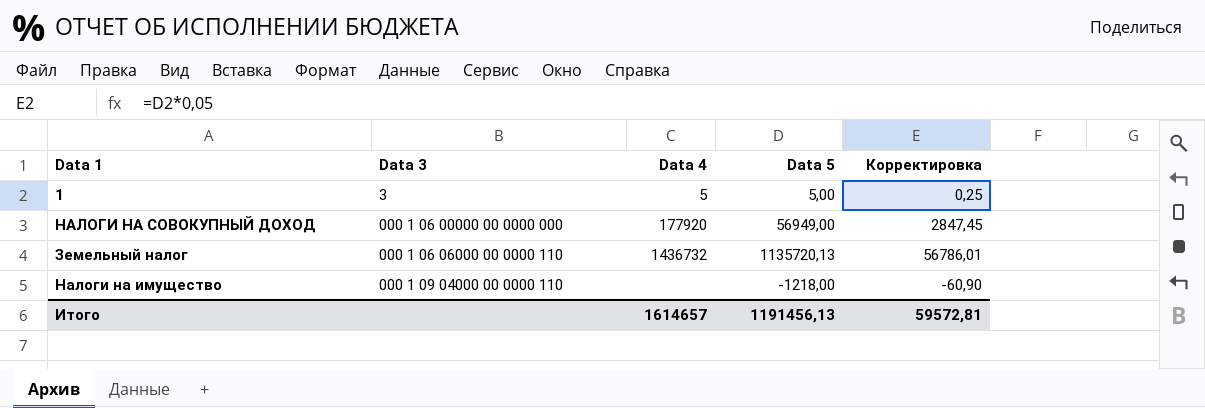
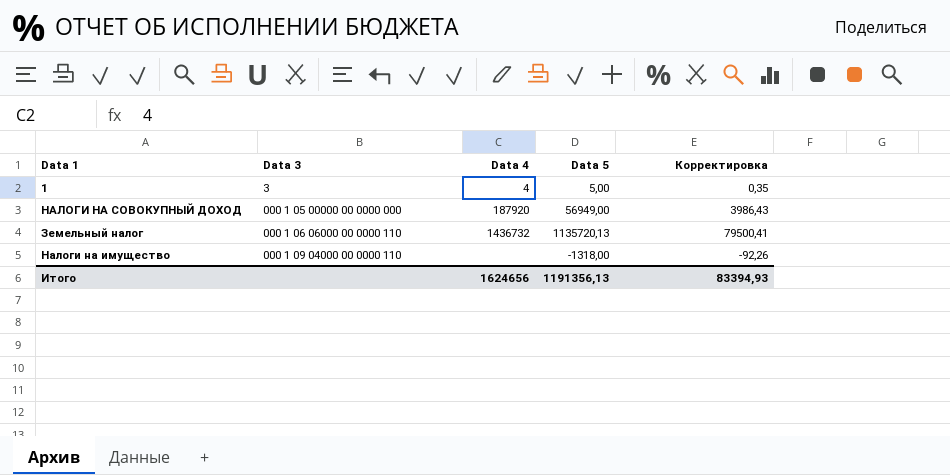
column Корректировка | formula: [Data 5] * 0,05 -> [Data 5] * 0,07
1 | Data 4: 5 -> 4
НАЛОГИ НА СОВОКУПНЫЙ ДОХОД | Data 3: 000 1 06 00000 00 0000 000 -> 000 1 05 00000 00 0000 000
НАЛОГИ НА СОВОКУПНЫЙ ДОХОД | Data 4: 177920 -> 187920
Налоги на имущество | Data 5: -1218,00 -> -1318,00
Итого | Data 4: 1614657 -> 1624656
Итого | Data 5: 1191456,13 -> 1191356,13
Итого | Корректировка: 59572,81 -> 83394,93

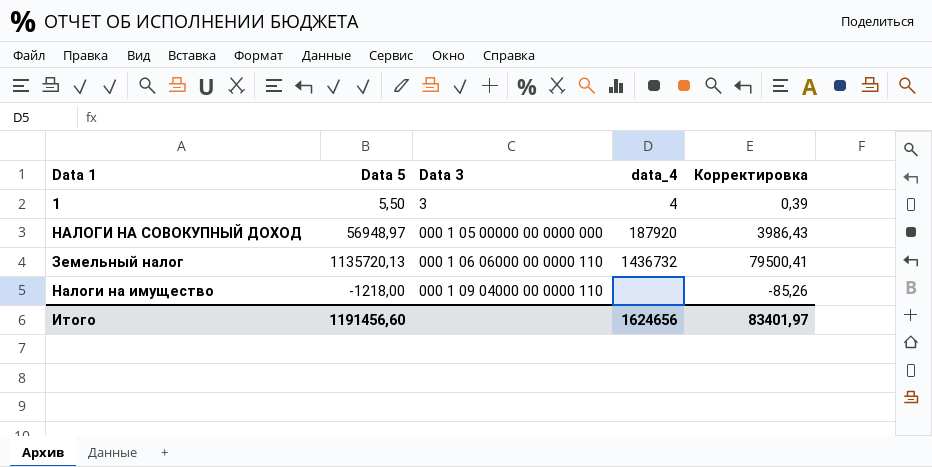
column Data 5 | position: 4 -> 2
column name: Data 4 -> data_4
1 | Data 5: 5,00 -> 5,50
1 | Корректировка: 0,35 -> 0,39
НАЛОГИ НА СОВОКУПНЫЙ ДОХОД | Data 5: 56949,00 -> 56948,97
Налоги на имущество | Data 5: -1318,00 -> -1218,00
Налоги на имущество | Корректировка: -92,26 -> -85,26
Итого | Data 5: 1191356,13 -> 1191456,60
Итого | Корректировка: 83394,93 -> 83401,97

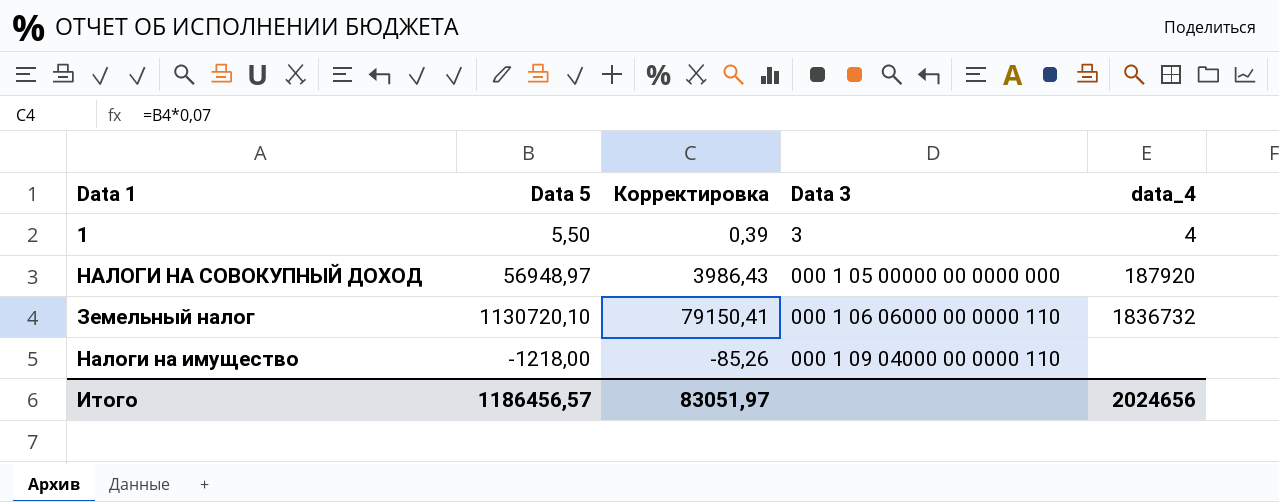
column Корректировка | position: 5 -> 3
Земельный налог | Data 5: 1135720,13 -> 1130720,10
Земельный налог | Корректировка: 79500,41 -> 79150,41
Земельный налог | data_4: 1436732 -> 1836732
Итого | Data 5: 1191456,60 -> 1186456,57
Итого | Корректировка: 83401,97 -> 83051,97
Итого | data_4: 1624656 -> 2024656

